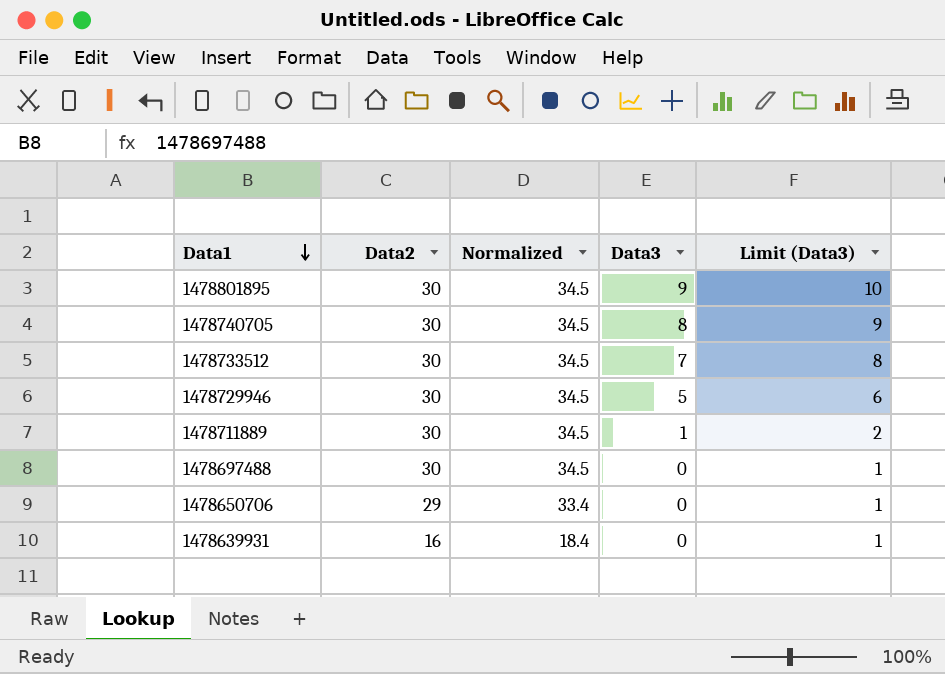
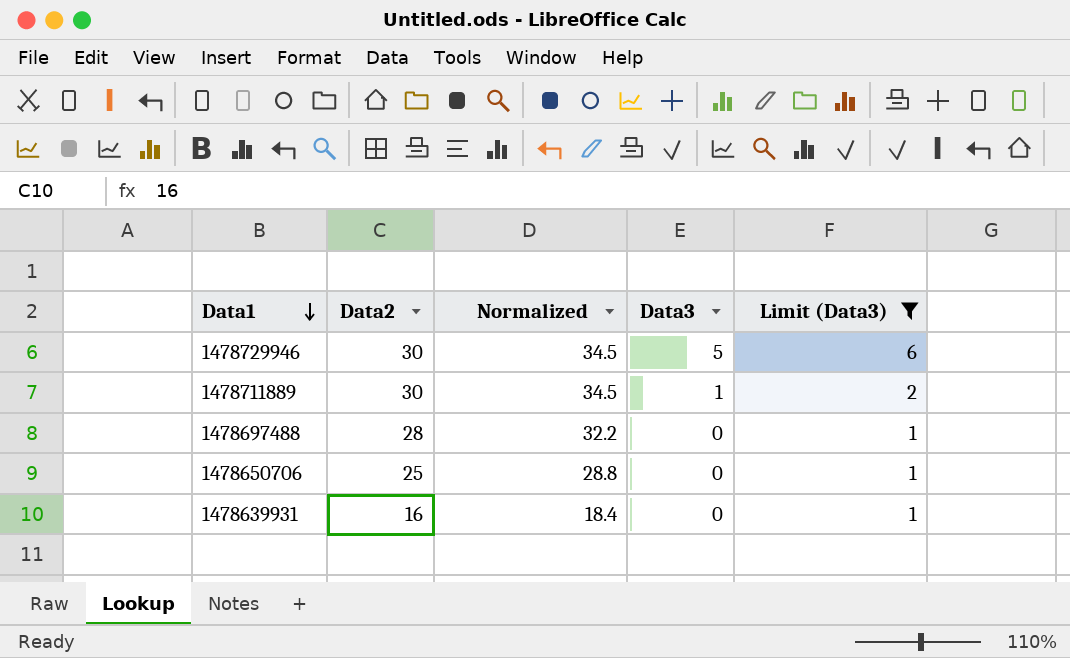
filter: none -> Limit (Data3) <= 6
1478697488 | Data2: 30 -> 28
1478697488 | Normalized: 34.5 -> 32.2
1478650706 | Data2: 29 -> 25
1478650706 | Normalized: 33.4 -> 28.8

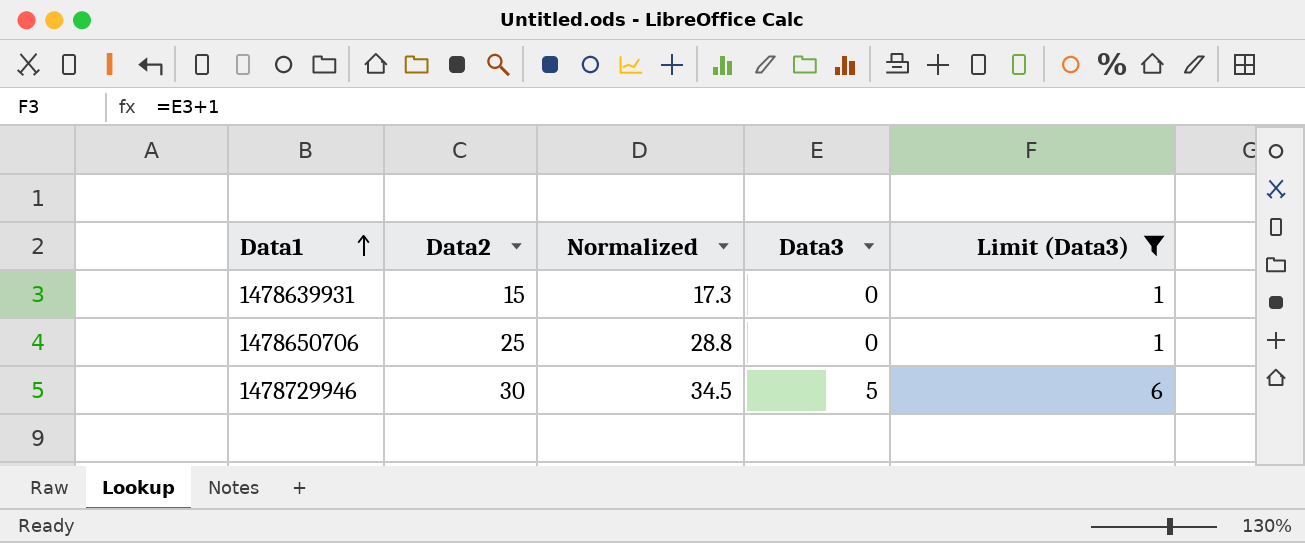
row order: Data1 descending -> Data1 ascending
row 1478711889: 30 | 34.5 | 1 | 2 -> none
row 1478697488: 28 | 32.2 | 0 | 1 -> none
1478639931 | Data2: 16 -> 15
1478639931 | Normalized: 18.4 -> 17.3

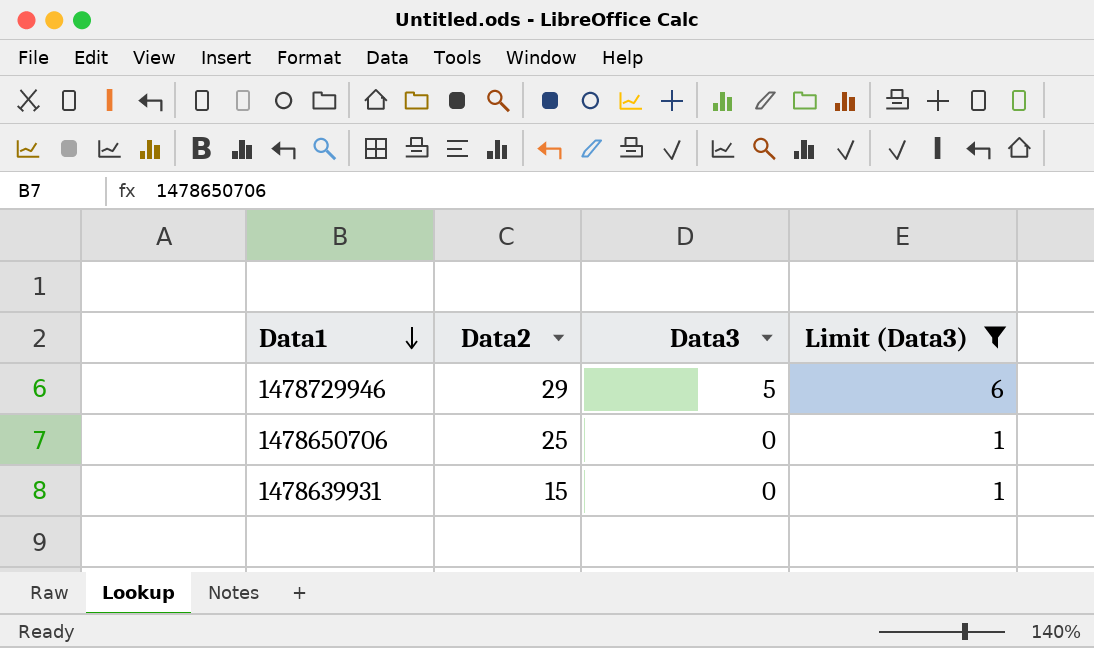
row order: Data1 ascending -> Data1 descending
column Normalized | formula: [Data2] * 1.15 -> none
1478729946 | Data2: 30 -> 29

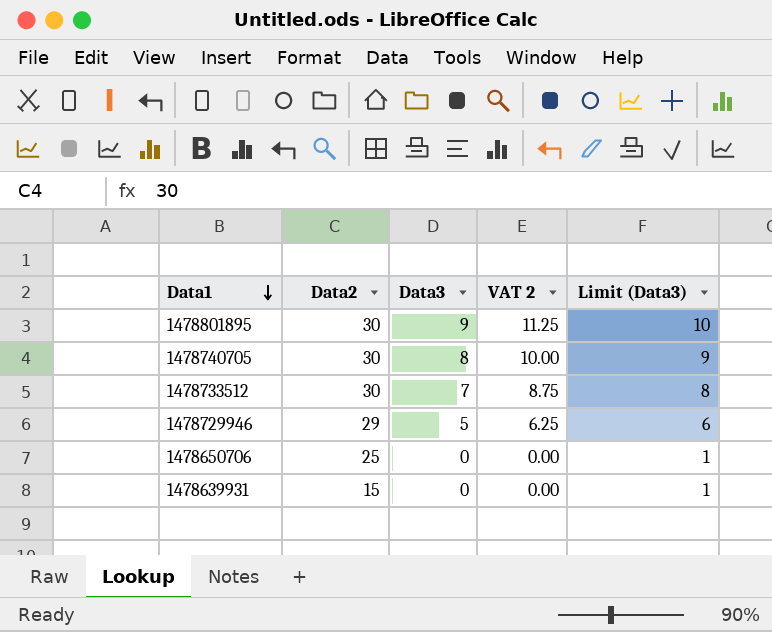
filter: Limit (Data3) <= 6 -> none
column VAT 2 | formula: none -> [Data3] * 1.25

